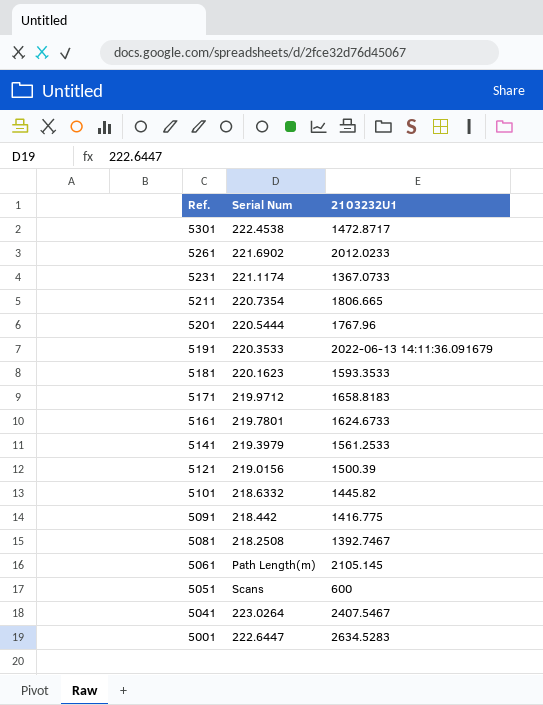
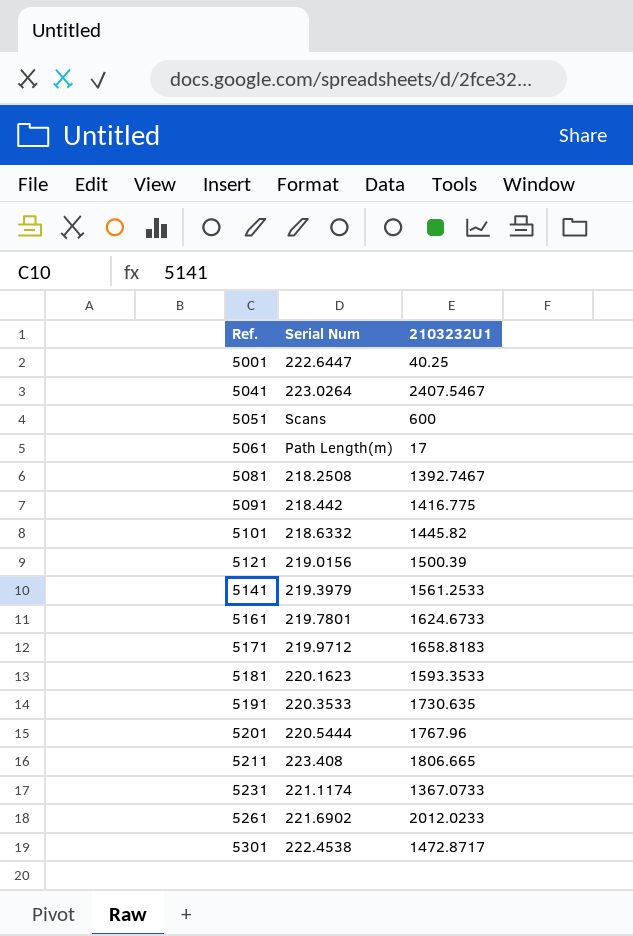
row order: Ref. descending -> Ref. ascending
5001 | 2103232U1: 2634.5283 -> 40.25
5061 | 2103232U1: 2105.145 -> 17
5191 | 2103232U1: 2022-06-13 14:11:36.091679 -> 1730.635
5211 | Serial Num: 220.7354 -> 223.408

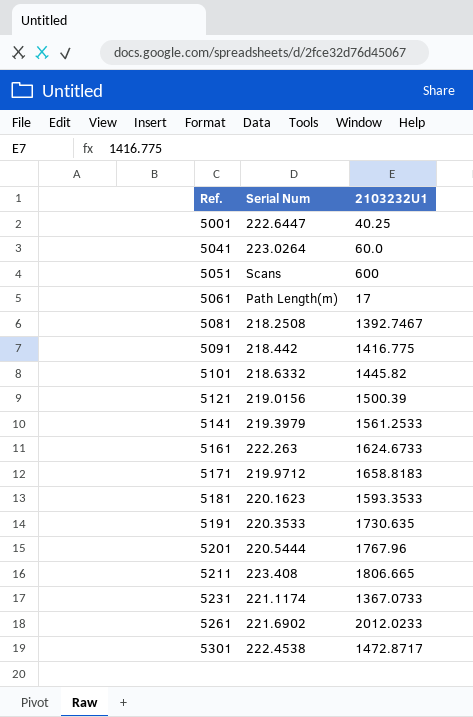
5041 | 2103232U1: 2407.5467 -> 60.0
5161 | Serial Num: 219.7801 -> 222.263

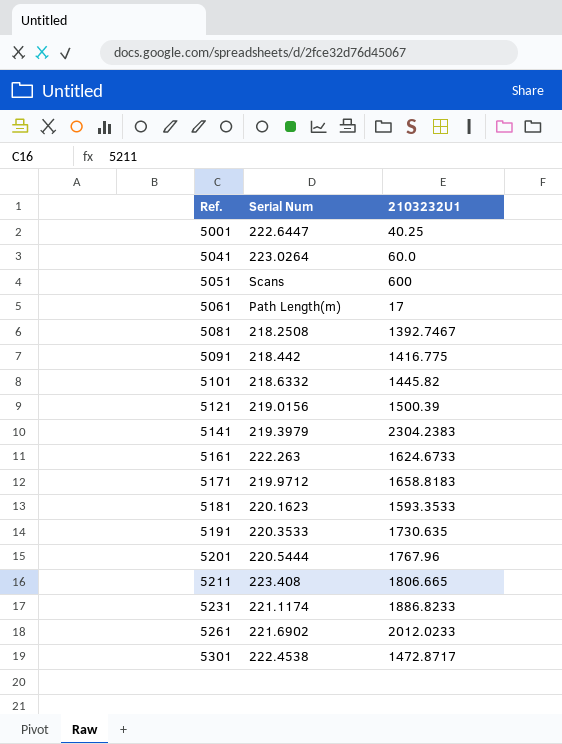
5141 | 2103232U1: 1561.2533 -> 2304.2383
5231 | 2103232U1: 1367.0733 -> 1886.8233

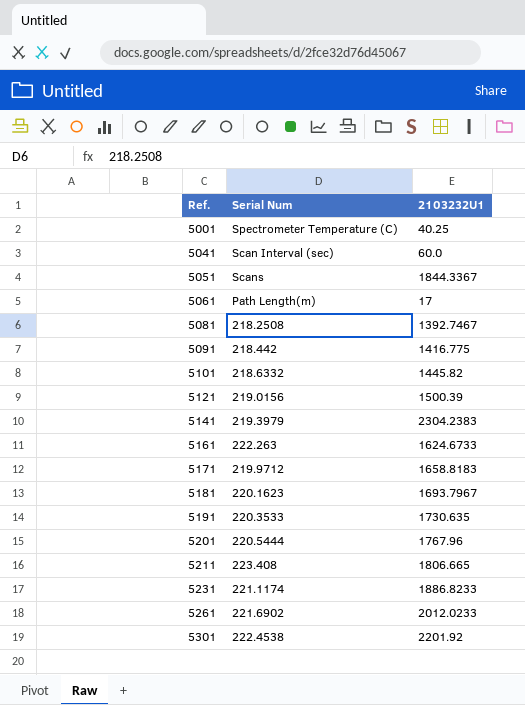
5001 | Serial Num: 222.6447 -> Spectrometer Temperature (C)
5041 | Serial Num: 223.0264 -> Scan Interval (sec)
5051 | 2103232U1: 600 -> 1844.3367
5181 | 2103232U1: 1593.3533 -> 1693.7967
5301 | 2103232U1: 1472.8717 -> 2201.92

